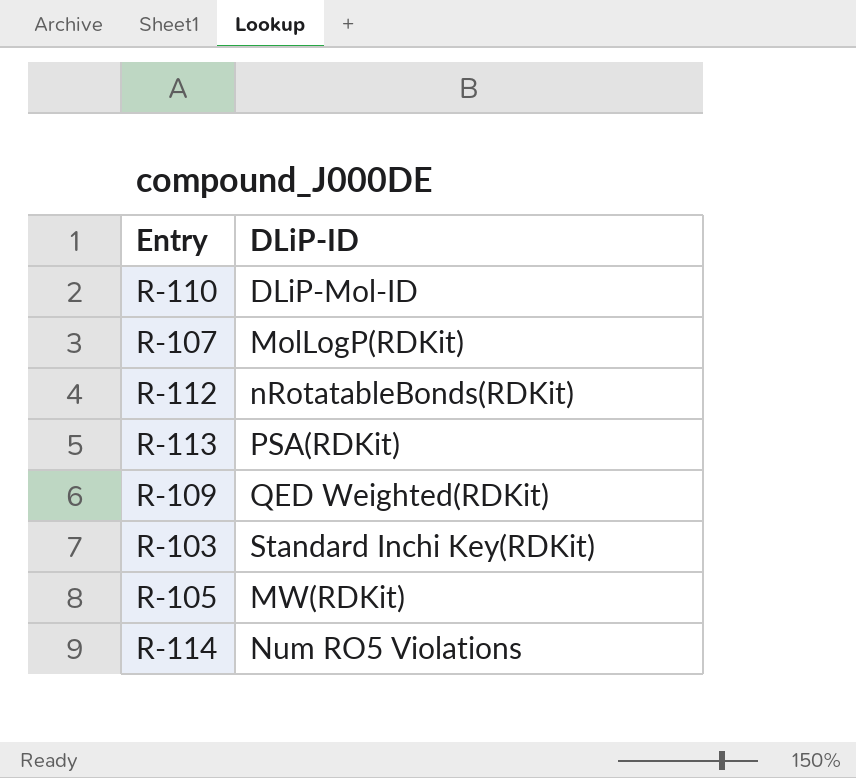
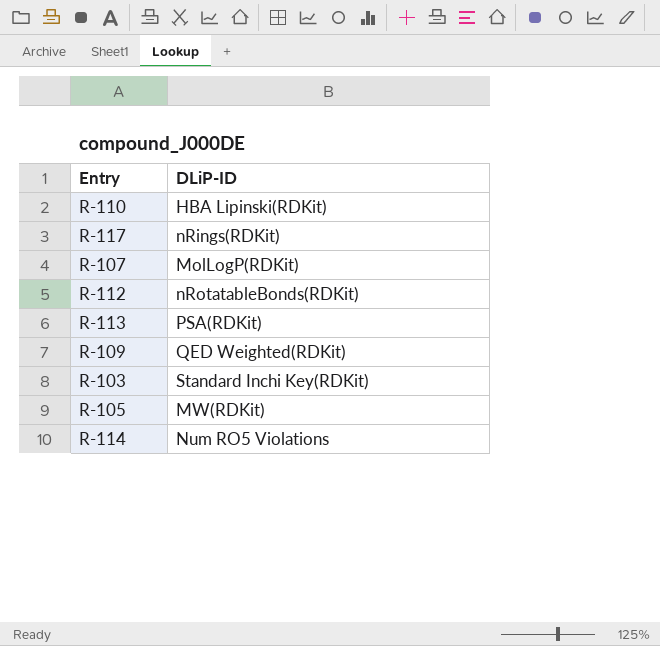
R-110 | DLiP-ID: DLiP-Mol-ID -> HBA Lipinski(RDKit)
row R-117: none -> nRings(RDKit)

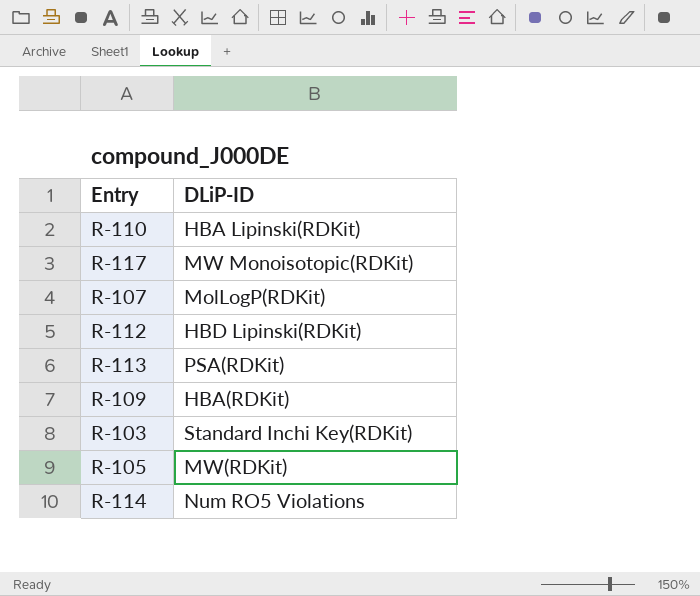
R-117 | DLiP-ID: nRings(RDKit) -> MW Monoisotopic(RDKit)
R-112 | DLiP-ID: nRotatableBonds(RDKit) -> HBD Lipinski(RDKit)
R-109 | DLiP-ID: QED Weighted(RDKit) -> HBA(RDKit)

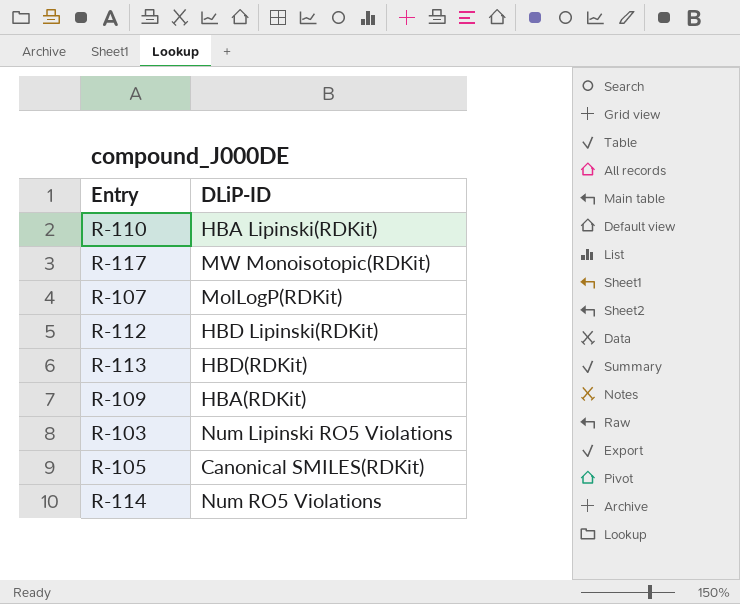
R-113 | DLiP-ID: PSA(RDKit) -> HBD(RDKit)
R-103 | DLiP-ID: Standard Inchi Key(RDKit) -> Num Lipinski RO5 Violations
R-105 | DLiP-ID: MW(RDKit) -> Canonical SMILES(RDKit)

